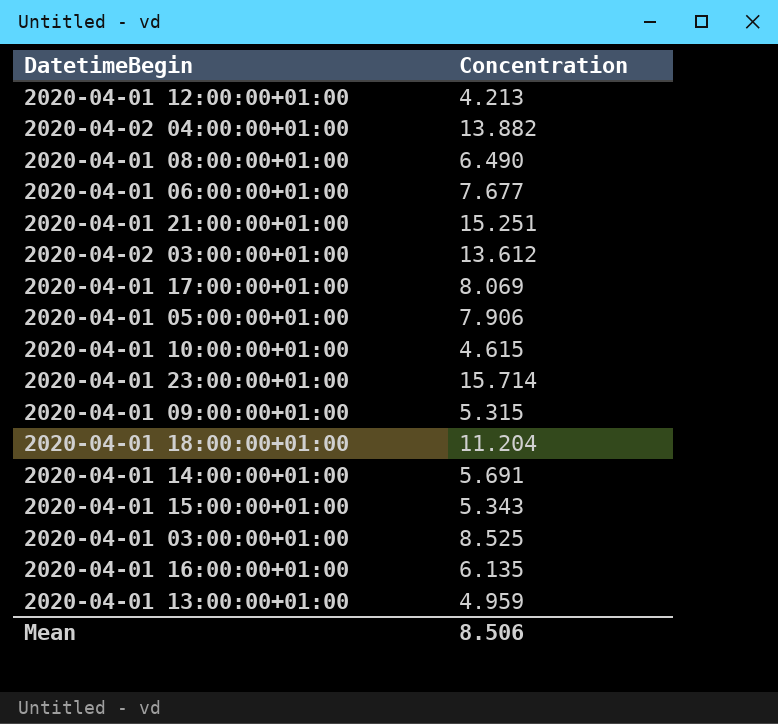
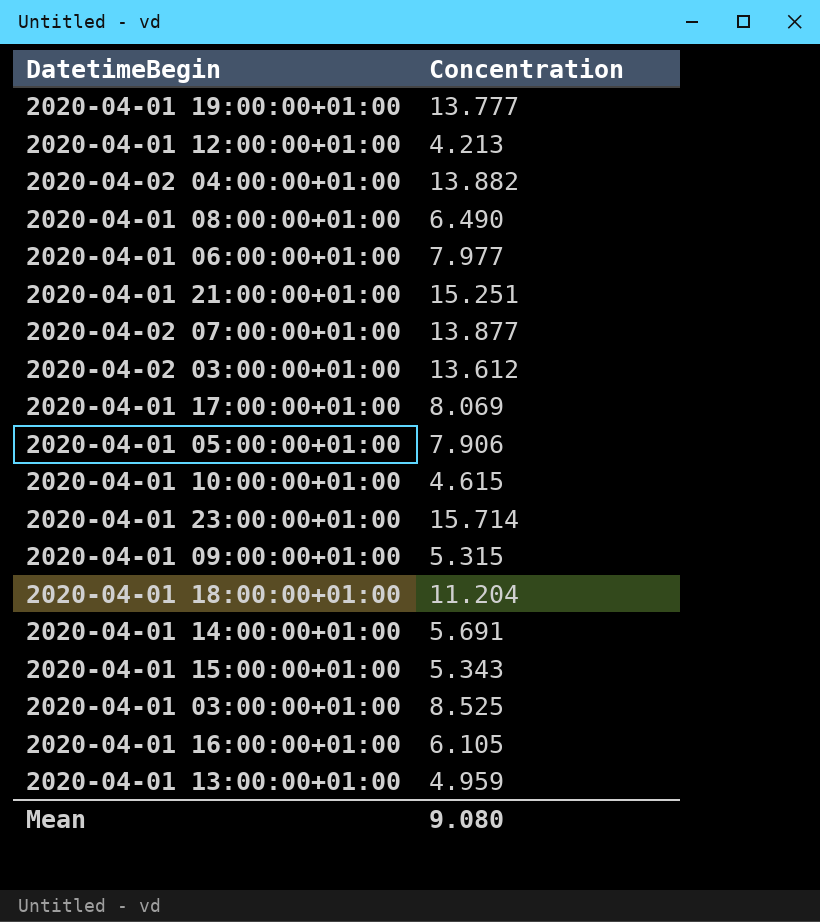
row 2020-04-01 19:00:00+01:00: none -> 13.777
2020-04-01 06:00:00+01:00 | Concentration: 7.677 -> 7.977
row 2020-04-02 07:00:00+01:00: none -> 13.877
2020-04-01 16:00:00+01:00 | Concentration: 6.135 -> 6.105
Mean | Concentration: 8.506 -> 9.080

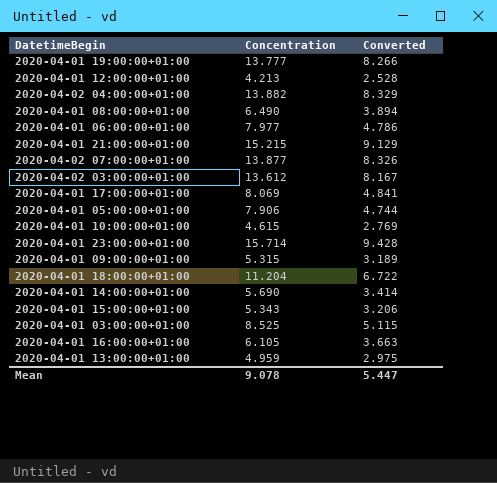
column Converted | formula: none -> [Concentration] * 0.6
2020-04-01 21:00:00+01:00 | Concentration: 15.251 -> 15.215
2020-04-01 14:00:00+01:00 | Concentration: 5.691 -> 5.690
Mean | Concentration: 9.080 -> 9.078

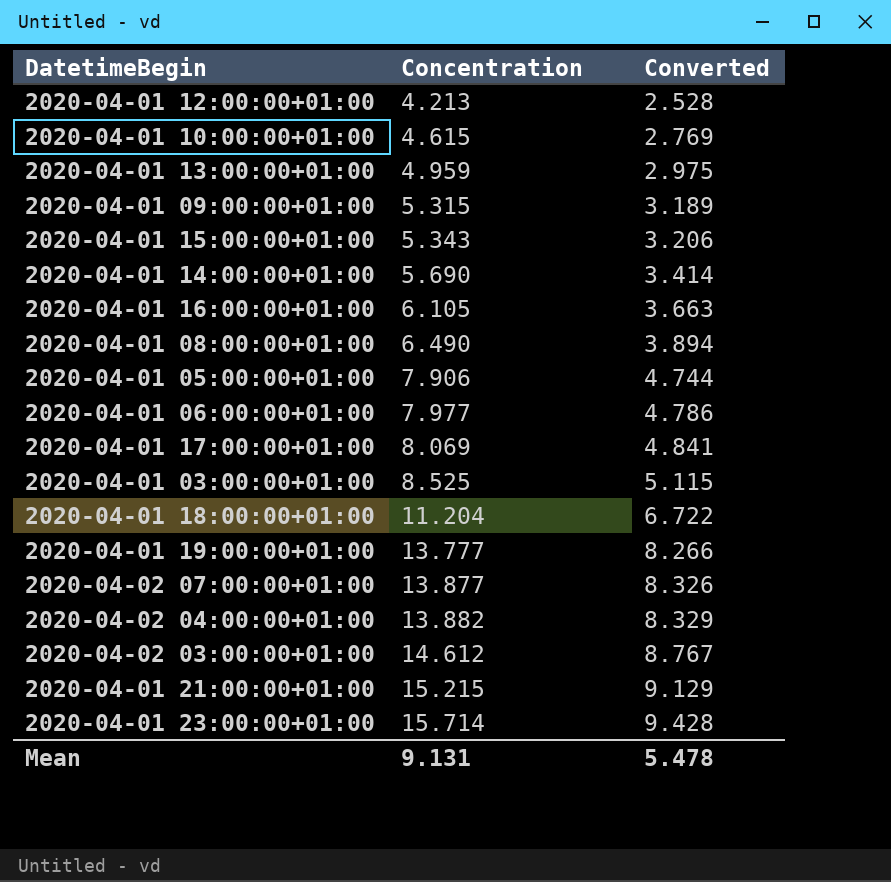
row order: none -> Concentration ascending
2020-04-02 03:00:00+01:00 | Concentration: 13.612 -> 14.612
2020-04-02 03:00:00+01:00 | Converted: 8.167 -> 8.767
Mean | Concentration: 9.078 -> 9.131
Mean | Converted: 5.447 -> 5.478

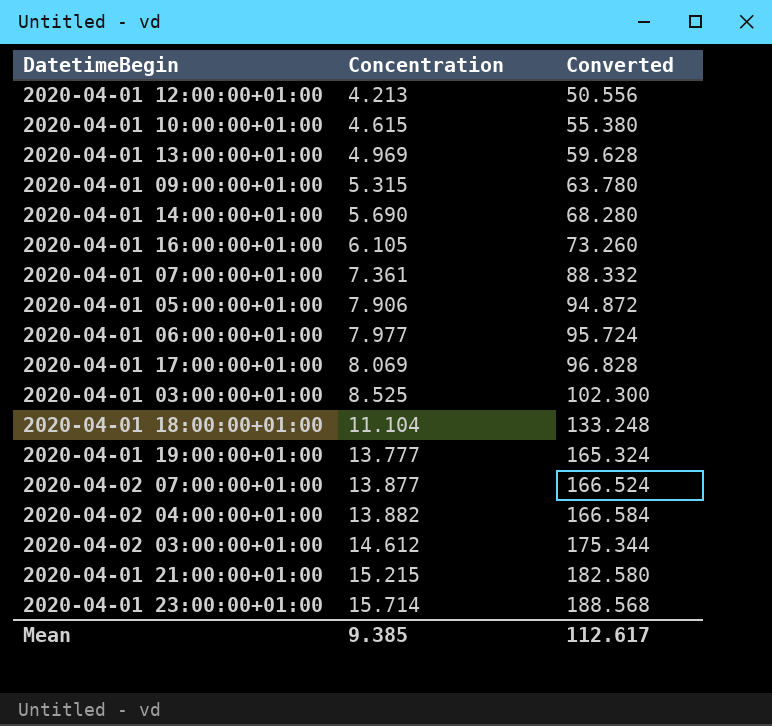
column Converted | formula: [Concentration] * 0.6 -> [Concentration] * 12
row 2020-04-01 15:00:00+01:00: 5.343 | 3.206 -> none
row 2020-04-01 08:00:00+01:00: 6.490 | 3.894 -> none
2020-04-01 13:00:00+01:00 | Concentration: 4.959 -> 4.969
row 2020-04-01 07:00:00+01:00: none -> 7.361 | 88.332
2020-04-01 18:00:00+01:00 | Concentration: 11.204 -> 11.104
Mean | Concentration: 9.131 -> 9.385
Mean | Converted: 5.478 -> 112.617

